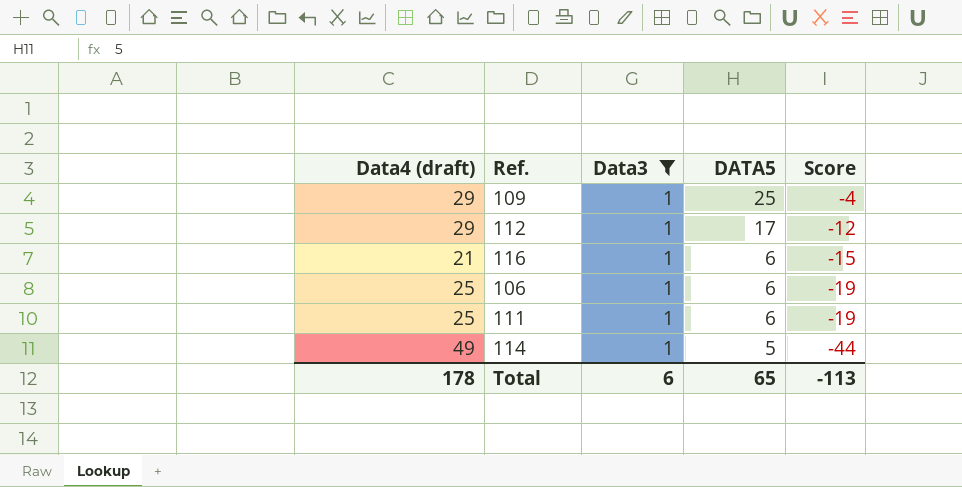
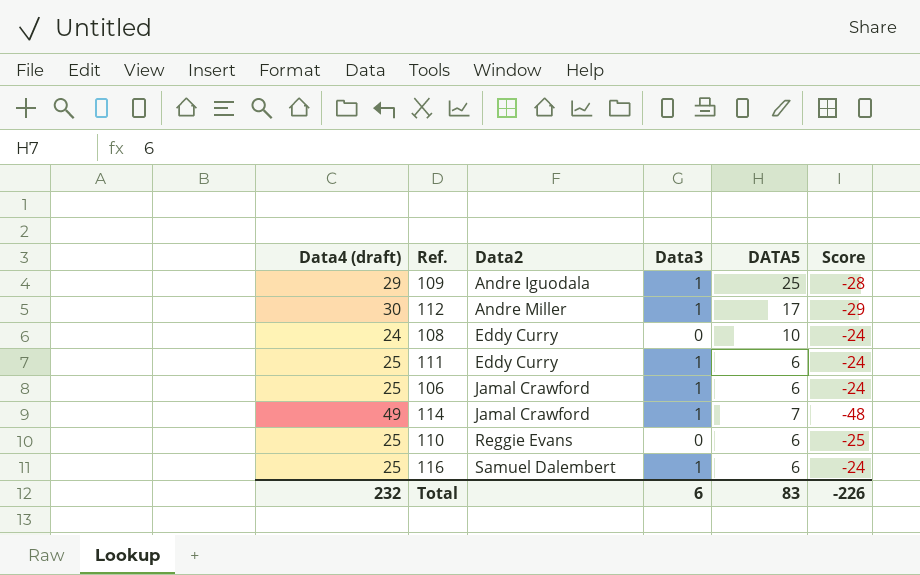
filter: Data3 = 1 -> none
row order: DATA5 descending -> Data2 ascending
column Data2 | position: none -> 3
column Score | formula: [DATA5] - [Data4 (draft)] -> [Data3] - [Data4 (draft)]
112 | Data4 (draft): 29 -> 30
114 | DATA5: 5 -> 7
116 | Data4 (draft): 21 -> 25
Total | Data4 (draft): 178 -> 232
Total | DATA5: 65 -> 83
Total | Score: -113 -> -226

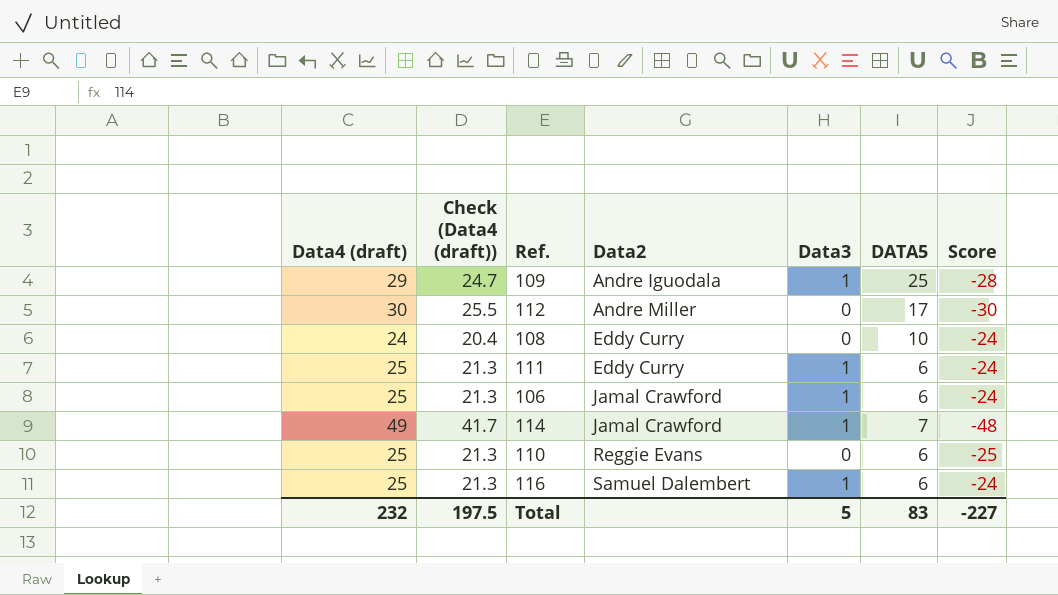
column Check (Data4 (draft)) | formula: none -> [Data4 (draft)] * 0.85
112 | Data3: 1 -> 0
112 | Score: -29 -> -30
Total | Data3: 6 -> 5
Total | Score: -226 -> -227

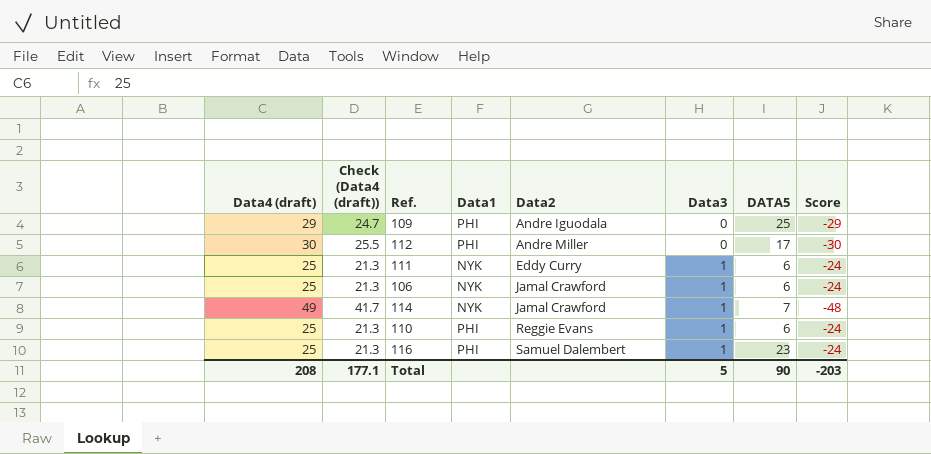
column Data1 | position: none -> 4
row 108: 24 | 20.4 | Eddy Curry | 0 | 10 | -24 -> none
109 | Data3: 1 -> 0
109 | Score: -28 -> -29
110 | Data3: 0 -> 1
110 | Score: -25 -> -24
116 | DATA5: 6 -> 23
Total | Data4 (draft): 232 -> 208
Total | Check (Data4 (draft)): 197.5 -> 177.1
Total | DATA5: 83 -> 90
Total | Score: -227 -> -203

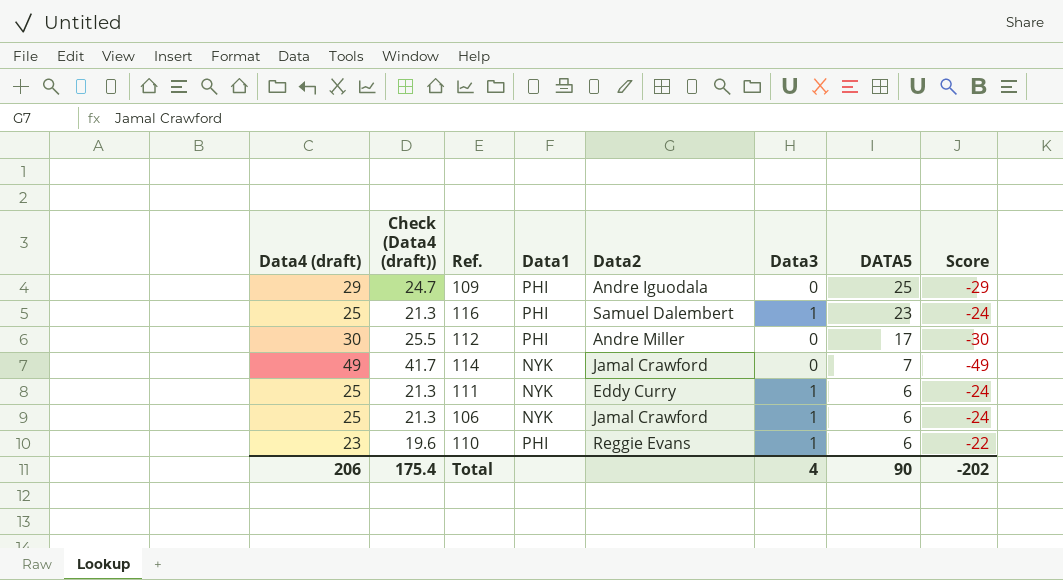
row order: Data2 ascending -> DATA5 descending
114 | Data3: 1 -> 0
114 | Score: -48 -> -49
110 | Data4 (draft): 25 -> 23
110 | Check (Data4 (draft)): 21.3 -> 19.6
110 | Score: -24 -> -22
Total | Data4 (draft): 208 -> 206
Total | Check (Data4 (draft)): 177.1 -> 175.4
Total | Data3: 5 -> 4
Total | Score: -203 -> -202

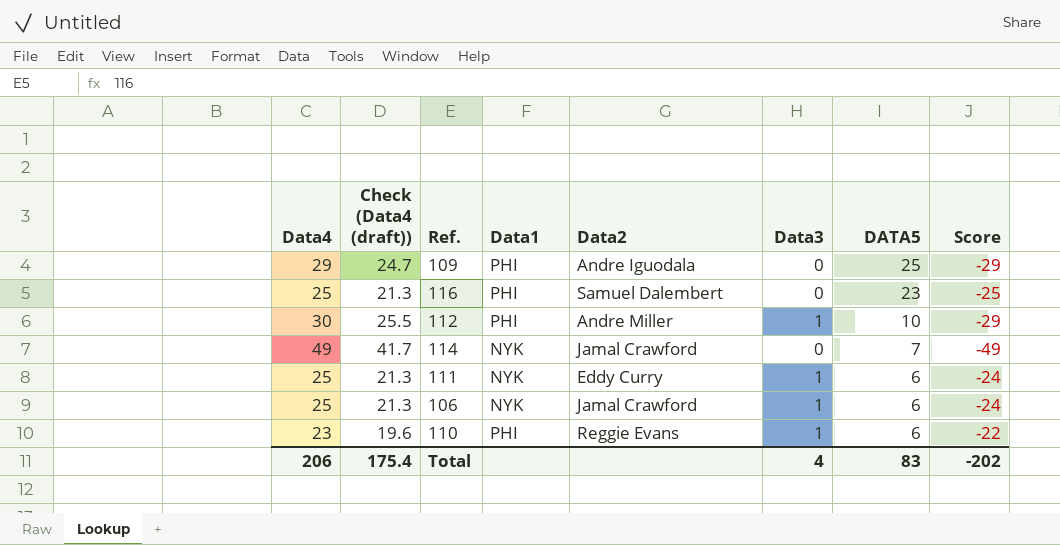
column name: Data4 (draft) -> Data4
116 | Data3: 1 -> 0
116 | Score: -24 -> -25
112 | Data3: 0 -> 1
112 | DATA5: 17 -> 10
112 | Score: -30 -> -29
Total | DATA5: 90 -> 83

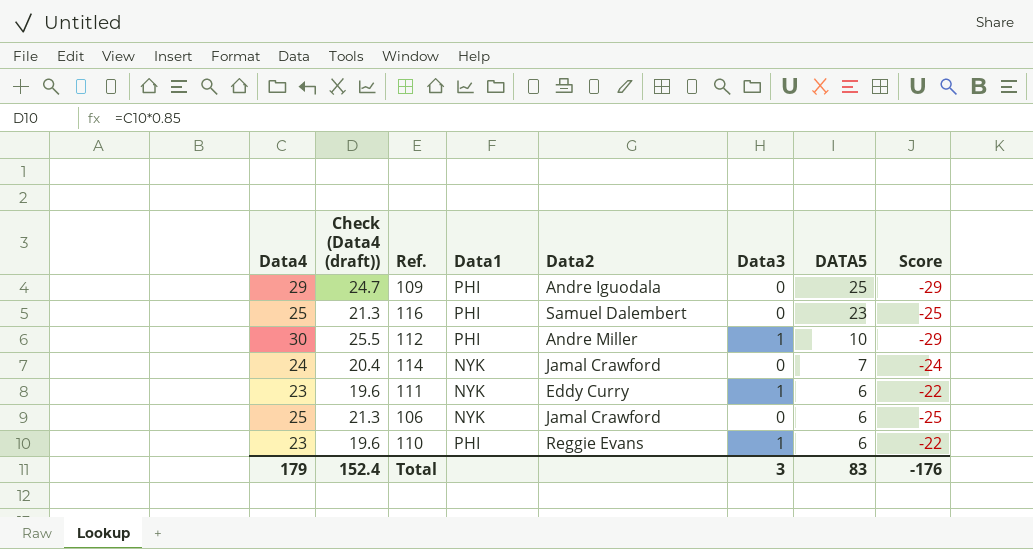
114 | Data4: 49 -> 24
114 | Check (Data4 (draft)): 41.7 -> 20.4
114 | Score: -49 -> -24
111 | Data4: 25 -> 23
111 | Check (Data4 (draft)): 21.3 -> 19.6
111 | Score: -24 -> -22
106 | Data3: 1 -> 0
106 | Score: -24 -> -25
Total | Data4: 206 -> 179
Total | Check (Data4 (draft)): 175.4 -> 152.4
Total | Data3: 4 -> 3
Total | Score: -202 -> -176

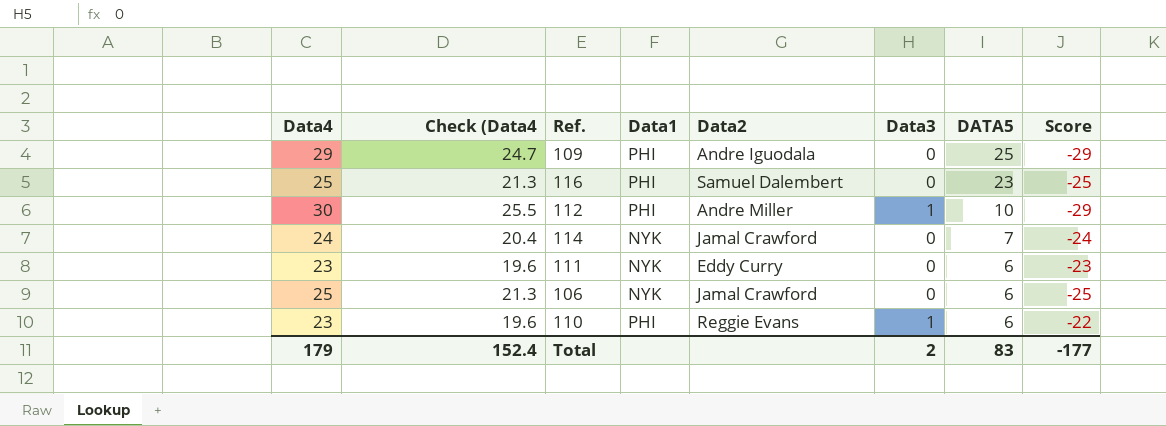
column name: Check (Data4 (draft)) -> Check (Data4
111 | Data3: 1 -> 0
111 | Score: -22 -> -23
Total | Data3: 3 -> 2
Total | Score: -176 -> -177

